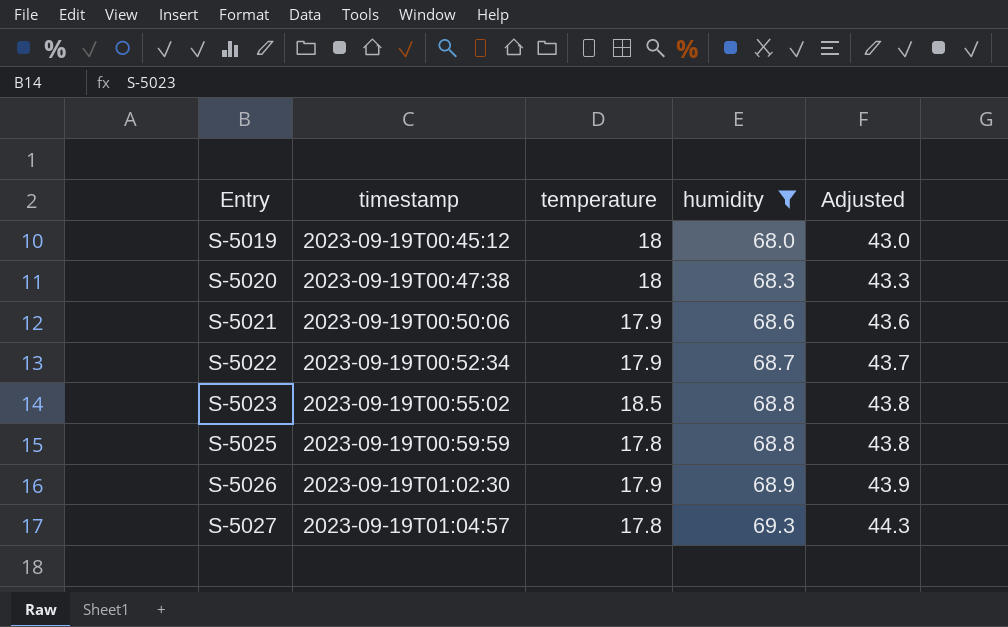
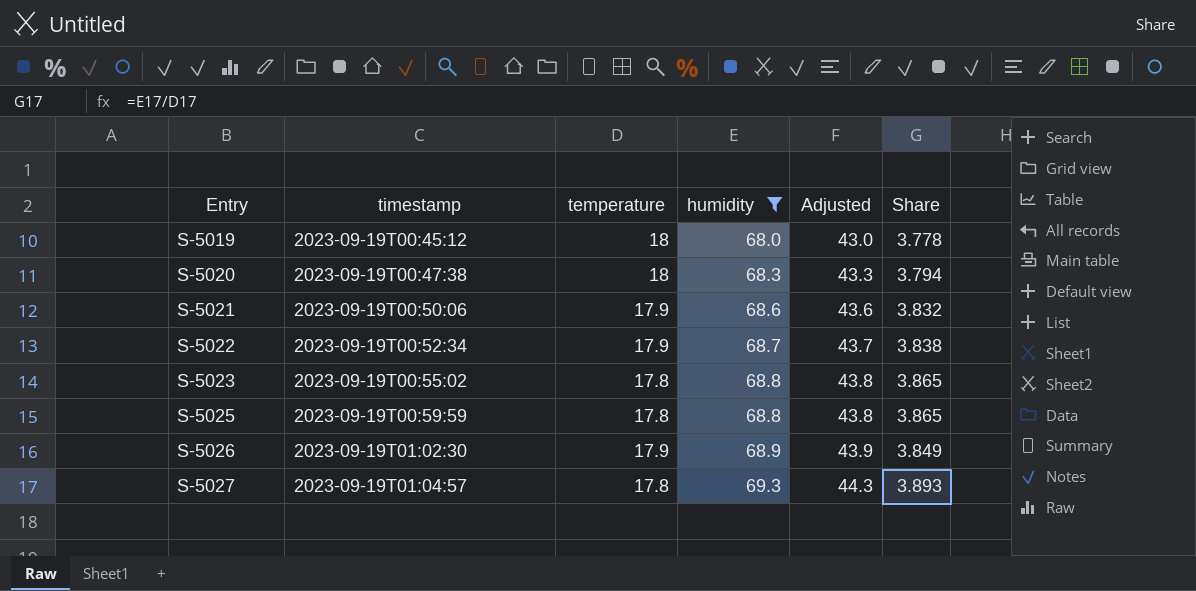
column Share | formula: none -> [humidity] / [temperature]
S-5023 | temperature: 18.5 -> 17.8

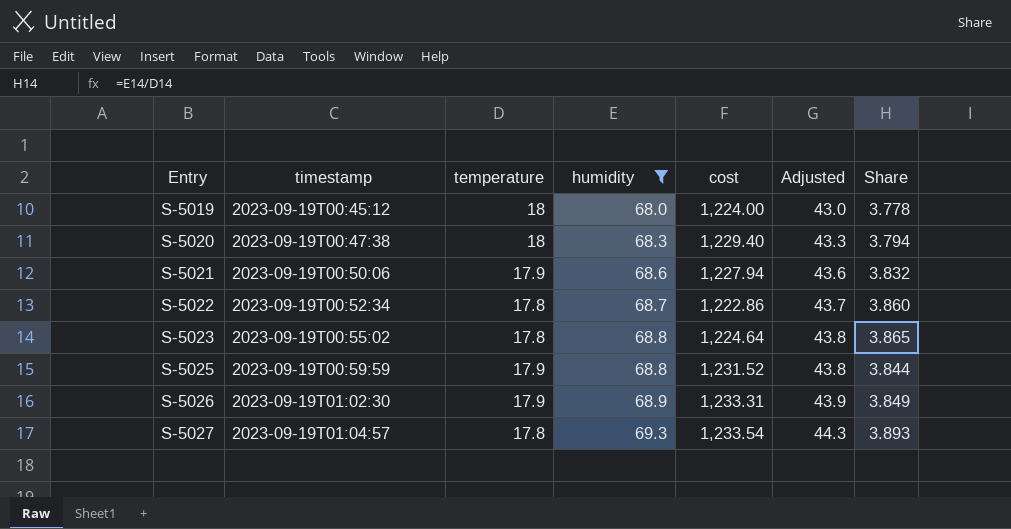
column cost | formula: none -> [temperature] * [humidity]
S-5022 | temperature: 17.9 -> 17.8
S-5022 | Share: 3.838 -> 3.860
S-5025 | temperature: 17.8 -> 17.9
S-5025 | Share: 3.865 -> 3.844

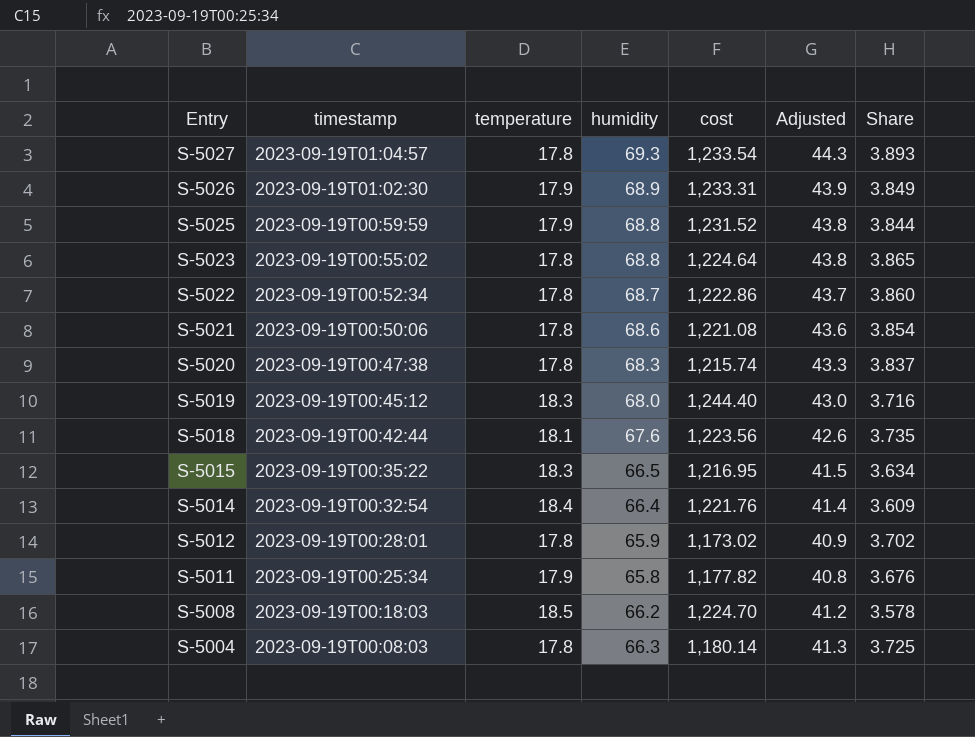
filter: humidity >= 68.0 -> none
row order: Entry ascending -> Entry descending
S-5021 | temperature: 17.9 -> 17.8
S-5021 | cost: 1,227.94 -> 1,221.08
S-5021 | Share: 3.832 -> 3.854
S-5020 | temperature: 18 -> 17.8
S-5020 | cost: 1,229.40 -> 1,215.74
S-5020 | Share: 3.794 -> 3.837
S-5019 | temperature: 18 -> 18.3
S-5019 | cost: 1,224.00 -> 1,244.40
S-5019 | Share: 3.778 -> 3.716

